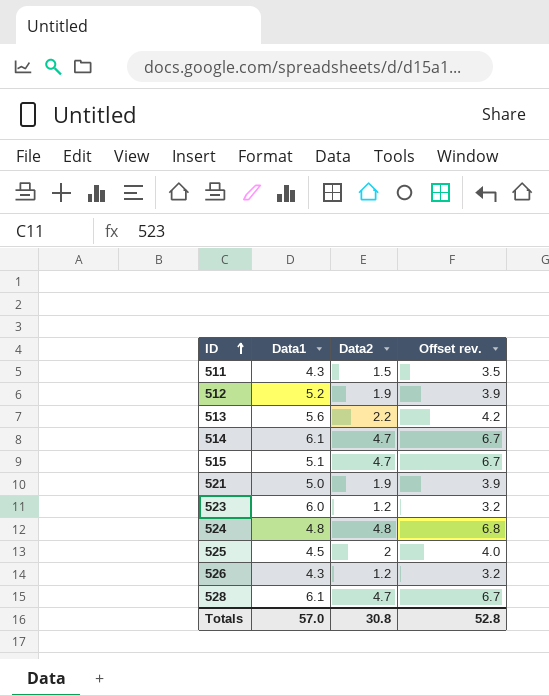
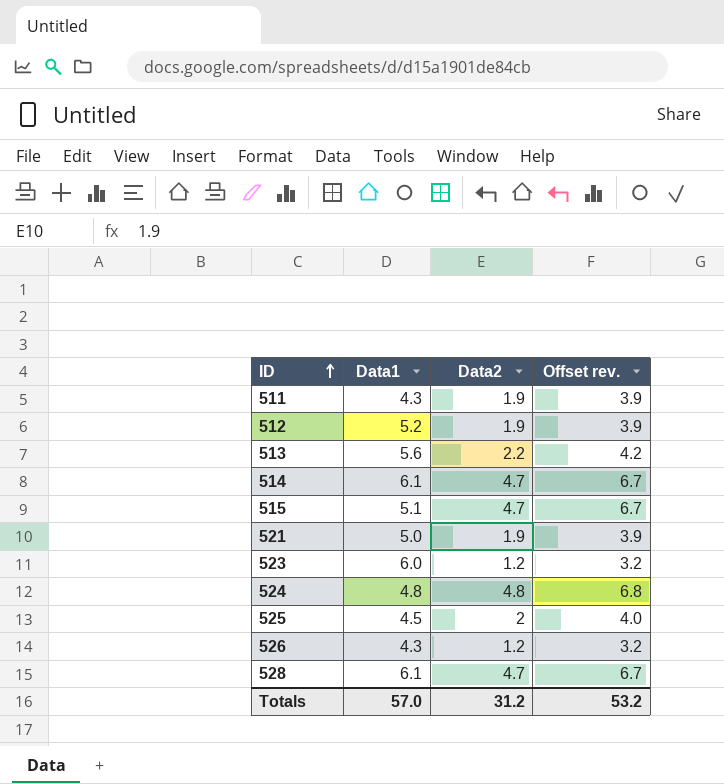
511 | Data2: 1.5 -> 1.9
511 | Offset rev.: 3.5 -> 3.9
Totals | Data2: 30.8 -> 31.2
Totals | Offset rev.: 52.8 -> 53.2

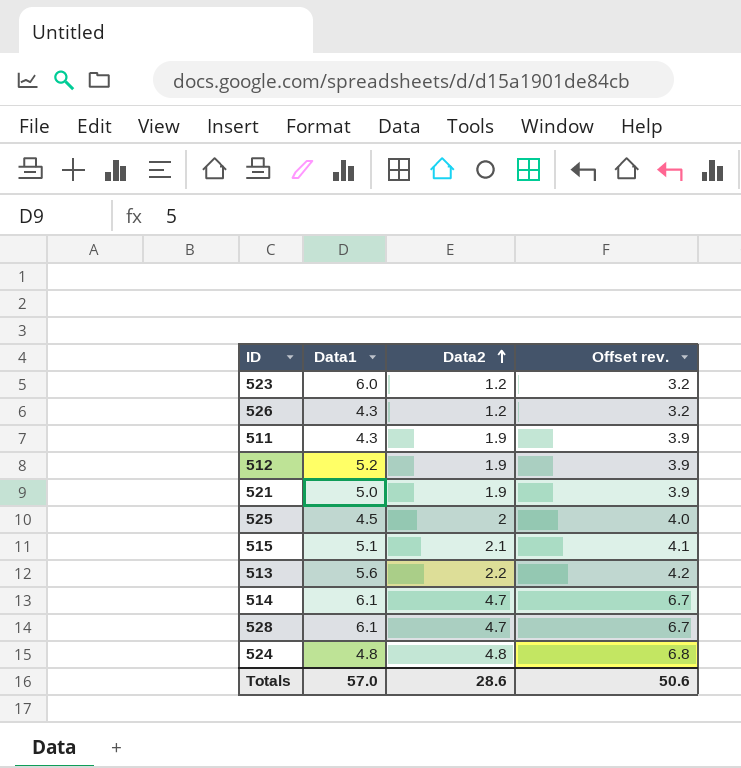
row order: ID ascending -> Data2 ascending
515 | Data2: 4.7 -> 2.1
515 | Offset rev.: 6.7 -> 4.1
Totals | Data2: 31.2 -> 28.6
Totals | Offset rev.: 53.2 -> 50.6

